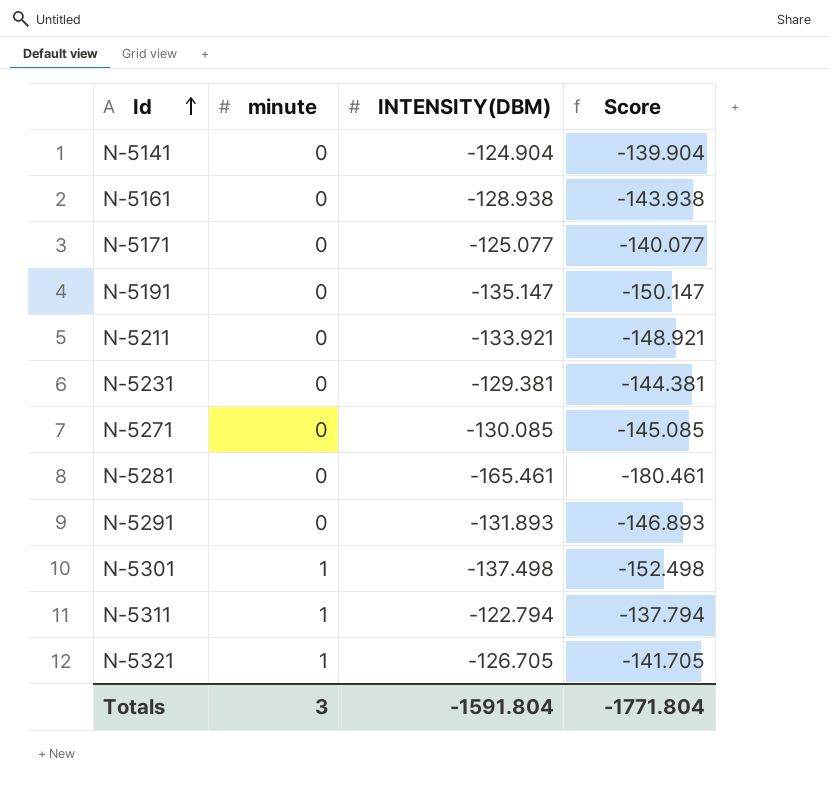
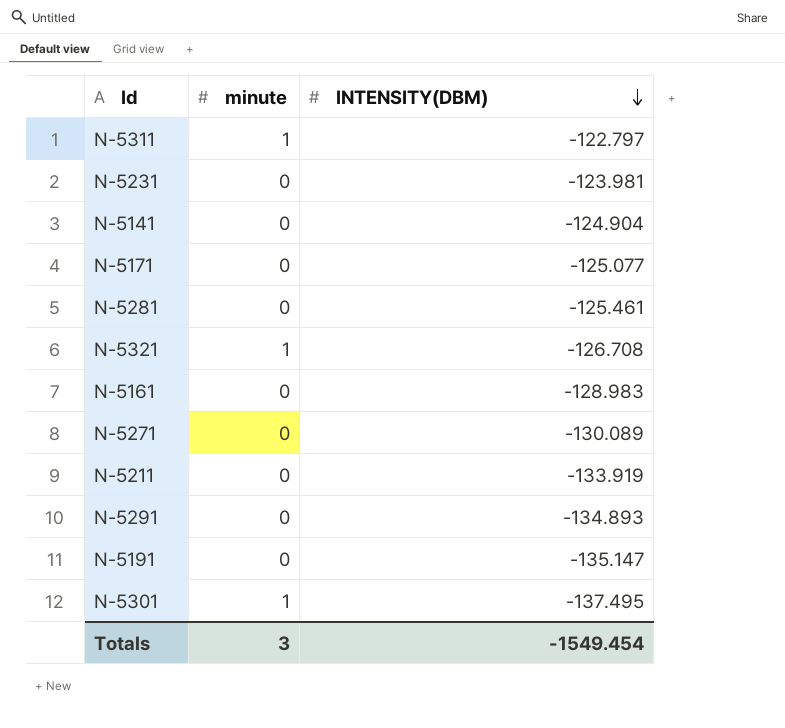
row order: Id ascending -> INTENSITY(DBM) descending
column Score | formula: [INTENSITY(DBM)] - 15 -> none
N-5311 | INTENSITY(DBM): -122.794 -> -122.797
N-5231 | INTENSITY(DBM): -129.381 -> -123.981
N-5281 | INTENSITY(DBM): -165.461 -> -125.461
N-5321 | INTENSITY(DBM): -126.705 -> -126.708
N-5161 | INTENSITY(DBM): -128.938 -> -128.983
N-5271 | INTENSITY(DBM): -130.085 -> -130.089
N-5211 | INTENSITY(DBM): -133.921 -> -133.919
N-5291 | INTENSITY(DBM): -131.893 -> -134.893
N-5301 | INTENSITY(DBM): -137.498 -> -137.495
Totals | INTENSITY(DBM): -1591.804 -> -1549.454

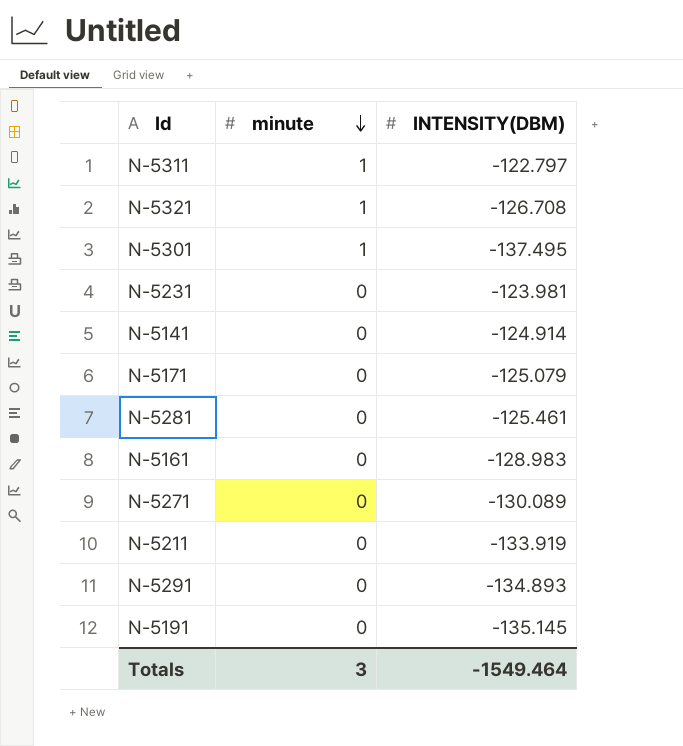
row order: INTENSITY(DBM) descending -> minute descending
N-5141 | INTENSITY(DBM): -124.904 -> -124.914
N-5171 | INTENSITY(DBM): -125.077 -> -125.079
N-5191 | INTENSITY(DBM): -135.147 -> -135.145
Totals | INTENSITY(DBM): -1549.454 -> -1549.464

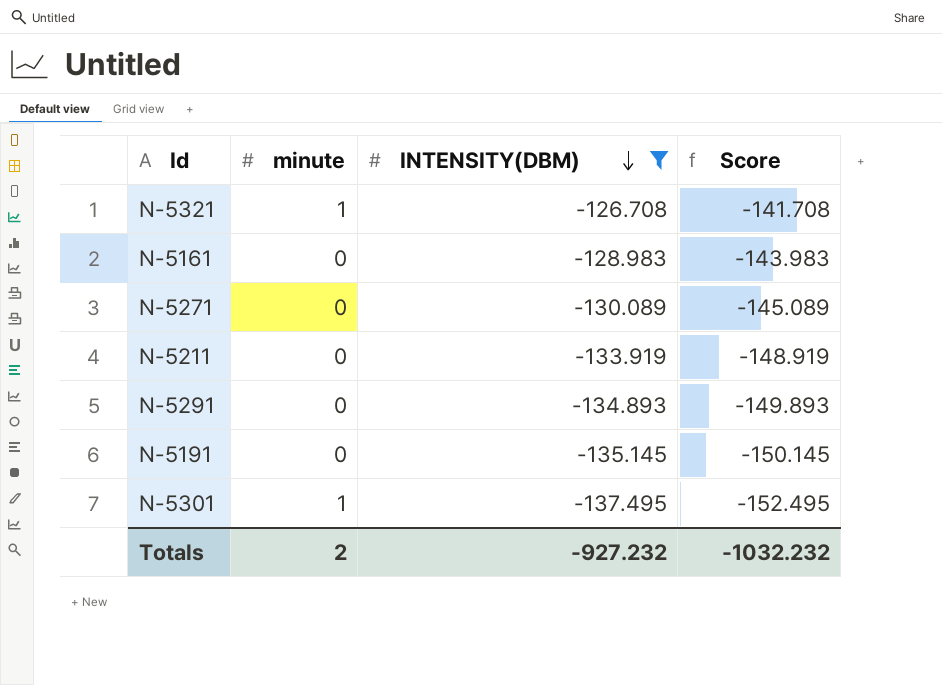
filter: none -> INTENSITY(DBM) <= -126.708
row order: minute descending -> INTENSITY(DBM) descending
column Score | formula: none -> [INTENSITY(DBM)] - 15
Totals | minute: 3 -> 2
Totals | INTENSITY(DBM): -1549.464 -> -927.232

